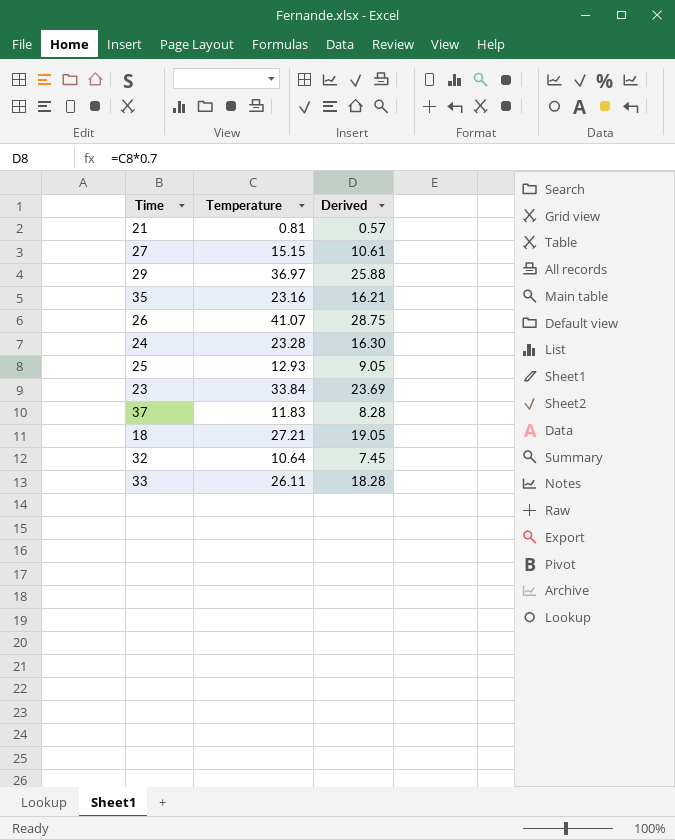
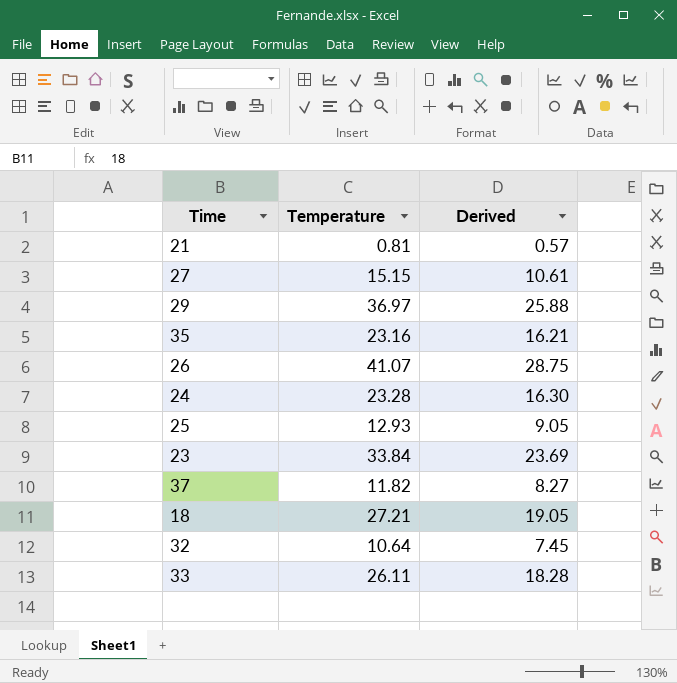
37 | Temperature: 11.83 -> 11.82
37 | Derived: 8.28 -> 8.27

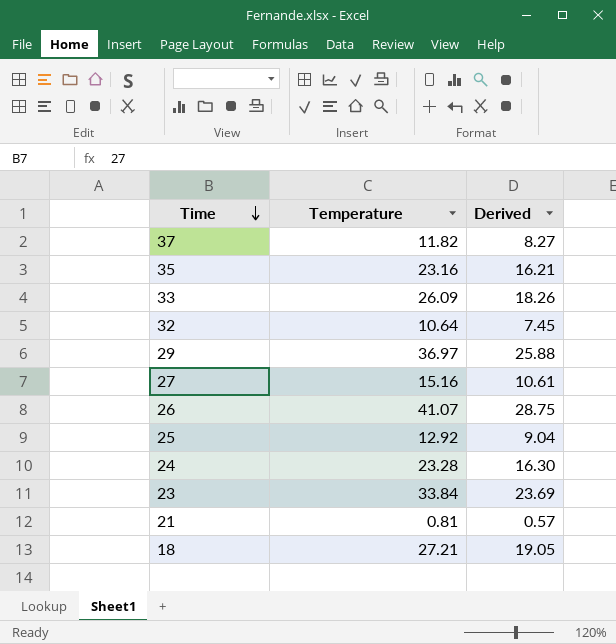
row order: none -> Time descending
33 | Temperature: 26.11 -> 26.09
33 | Derived: 18.28 -> 18.26
27 | Temperature: 15.15 -> 15.16
25 | Temperature: 12.93 -> 12.92
25 | Derived: 9.05 -> 9.04

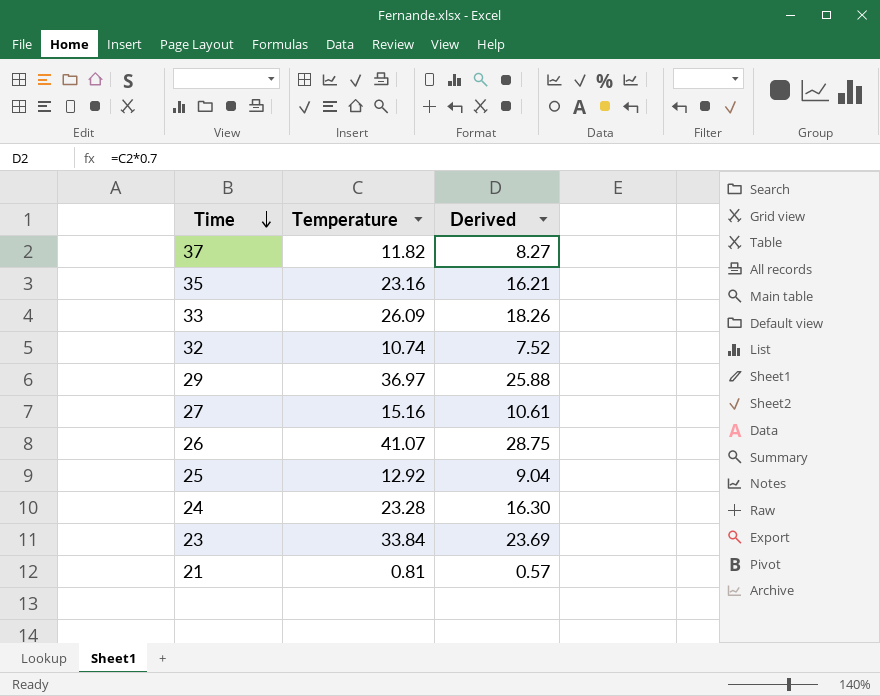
row 18: 27.21 | 19.05 -> none
32 | Temperature: 10.64 -> 10.74
32 | Derived: 7.45 -> 7.52

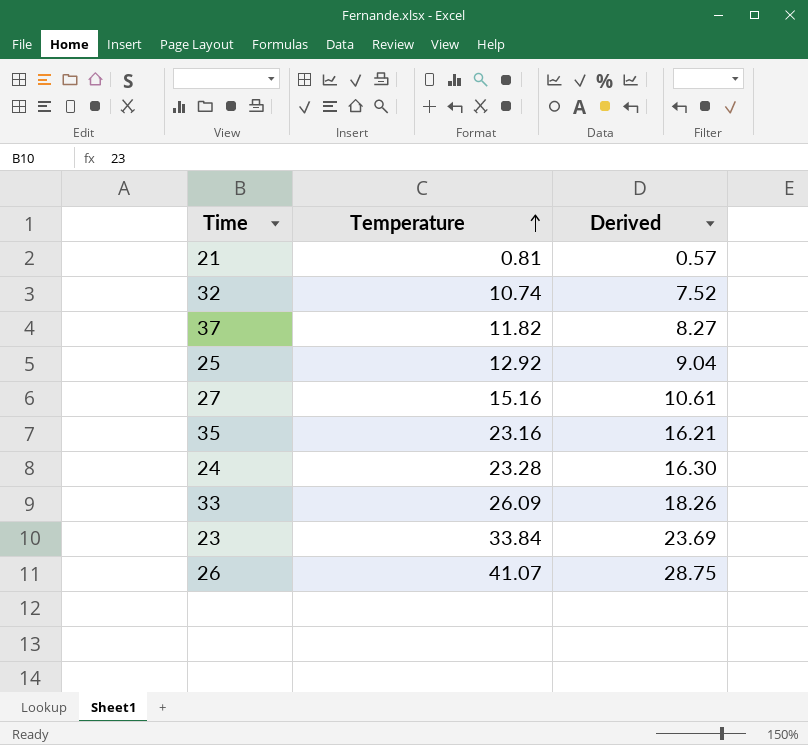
row order: Time descending -> Temperature ascending
row 29: 36.97 | 25.88 -> none

